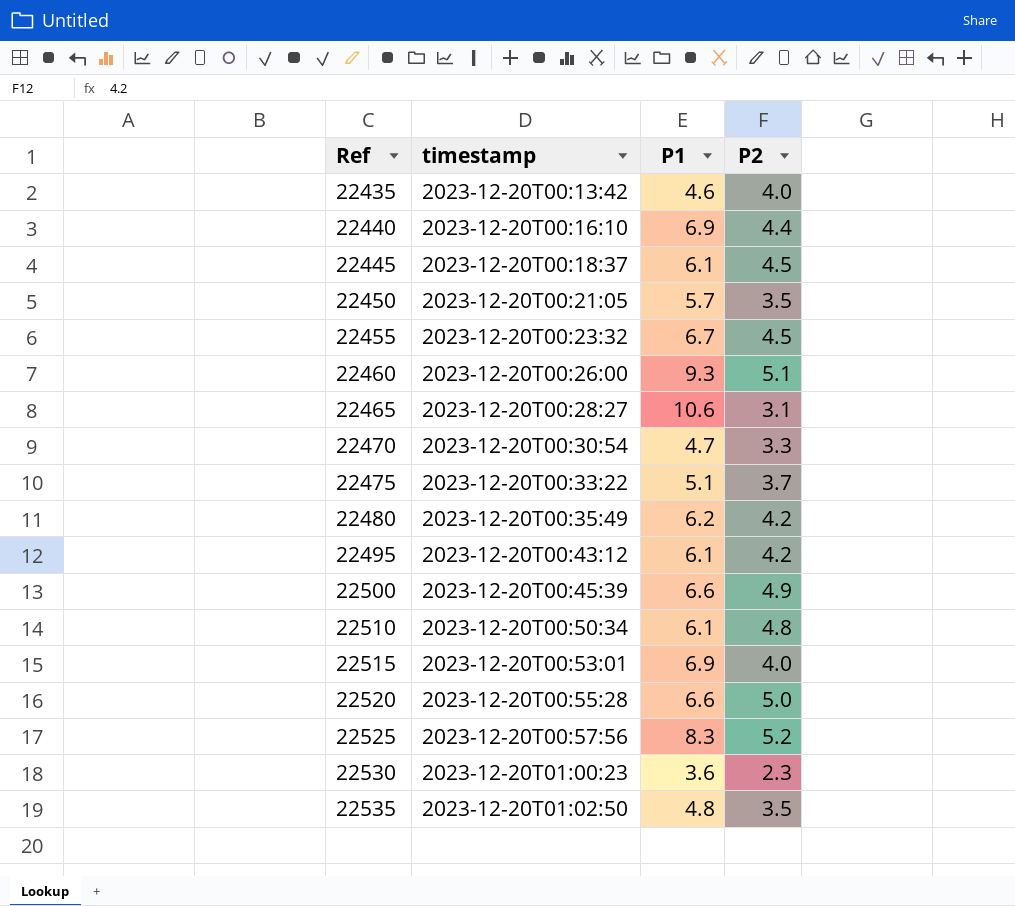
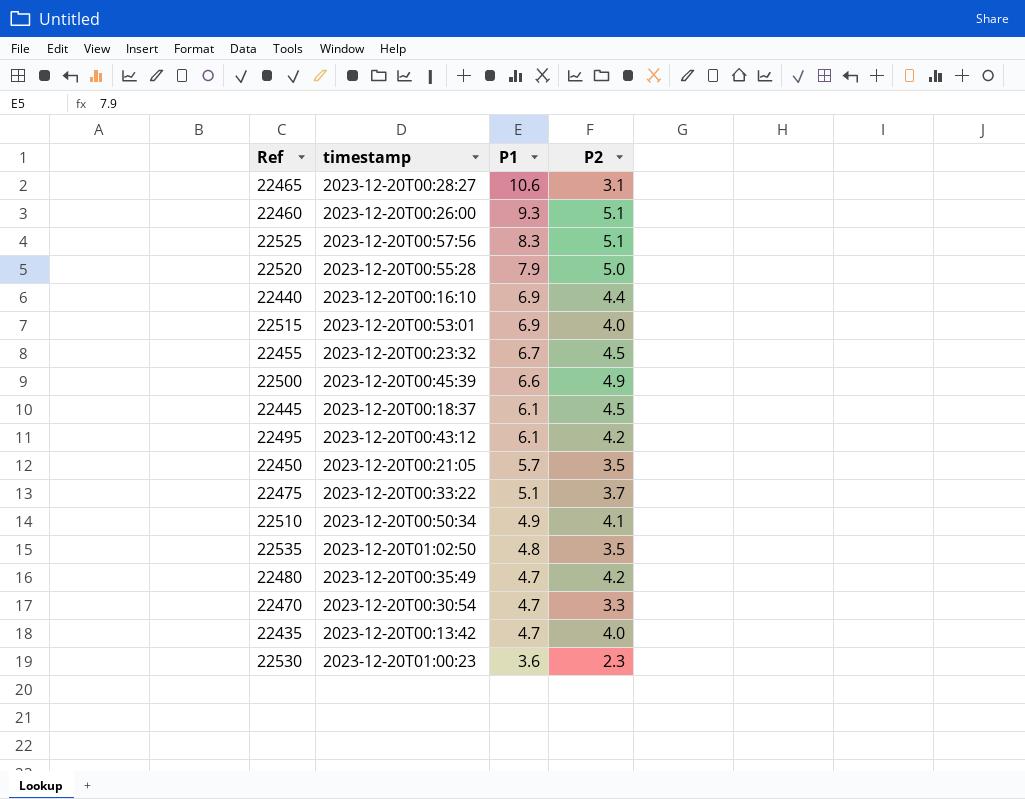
row order: Ref ascending -> P1 descending
22525 | P2: 5.2 -> 5.1
22520 | P1: 6.6 -> 7.9
22510 | P1: 6.1 -> 4.9
22510 | P2: 4.8 -> 4.1
22480 | P1: 6.2 -> 4.7
22435 | P1: 4.6 -> 4.7

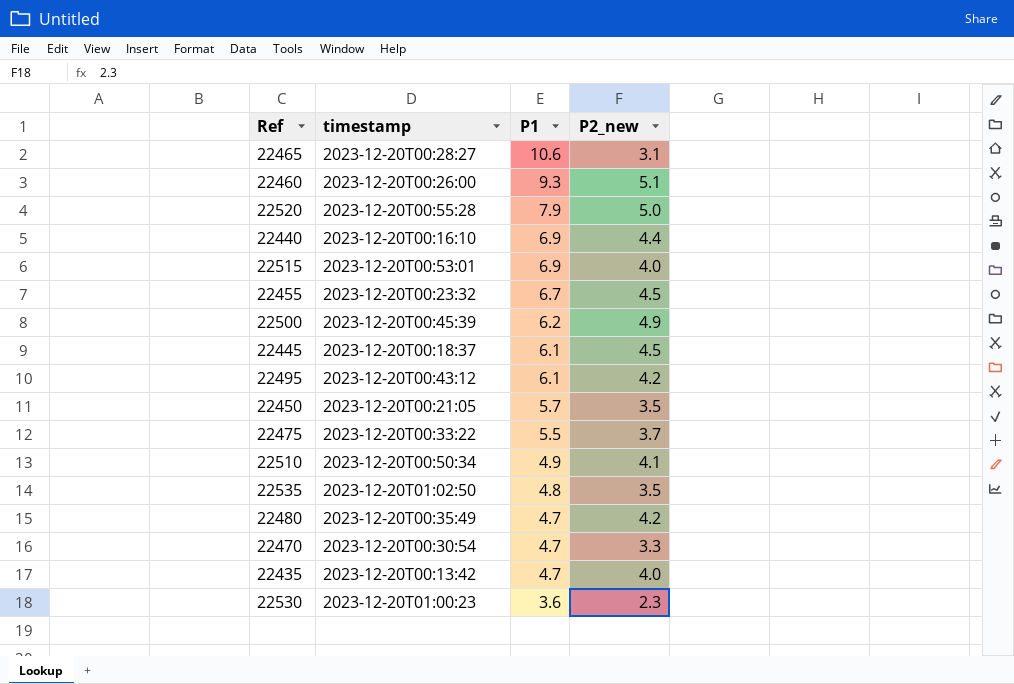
column name: P2 -> P2_new
row 22525: 2023-12-20T00:57:56 | 8.3 | 5.1 -> none
22500 | P1: 6.6 -> 6.2
22475 | P1: 5.1 -> 5.5

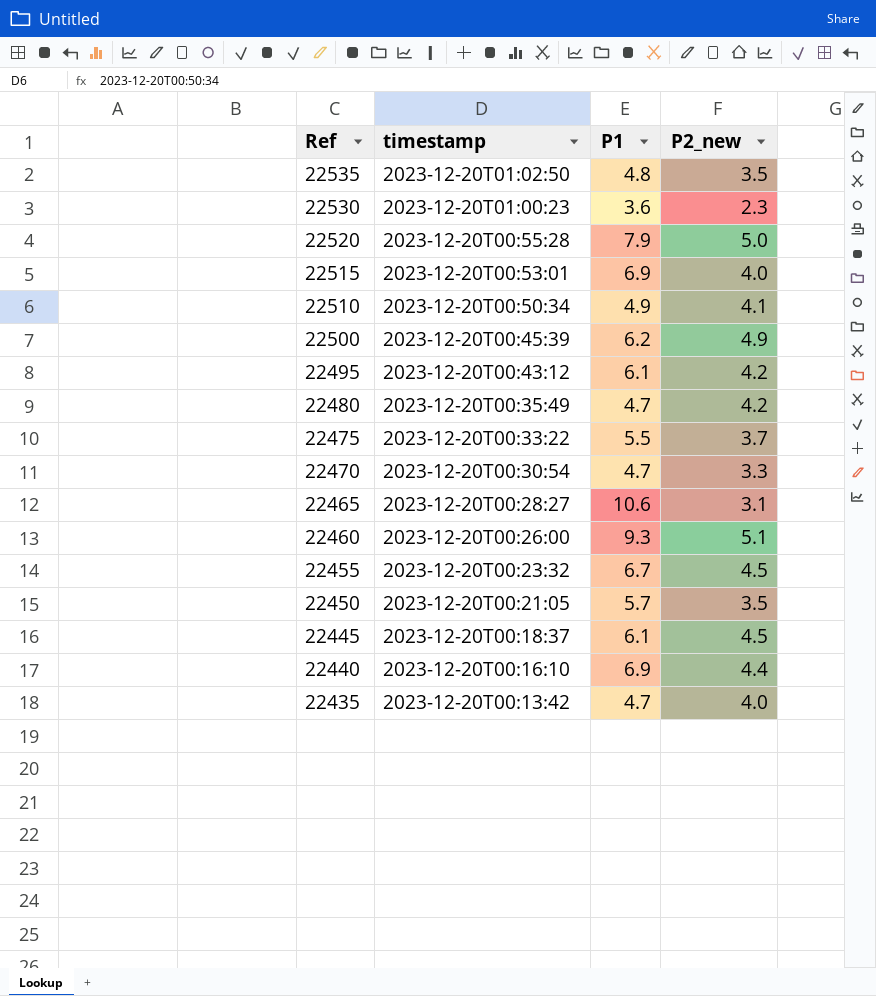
row order: P1 descending -> Ref descending

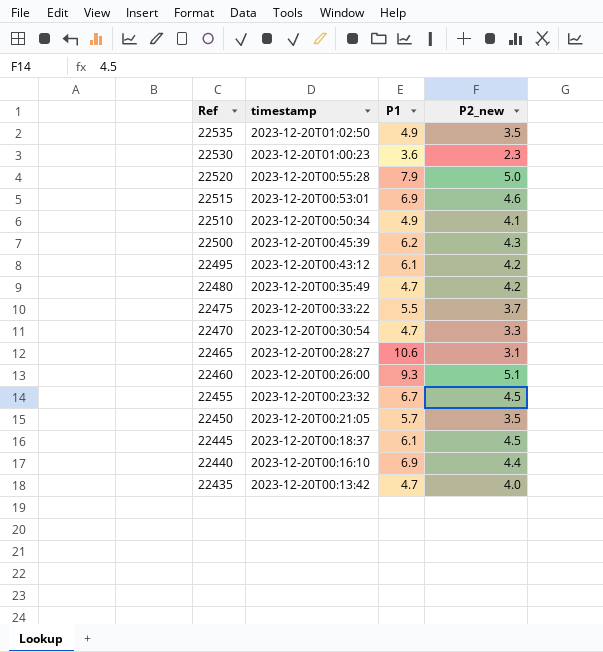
22535 | P1: 4.8 -> 4.9
22515 | P2_new: 4.0 -> 4.6
22500 | P2_new: 4.9 -> 4.3

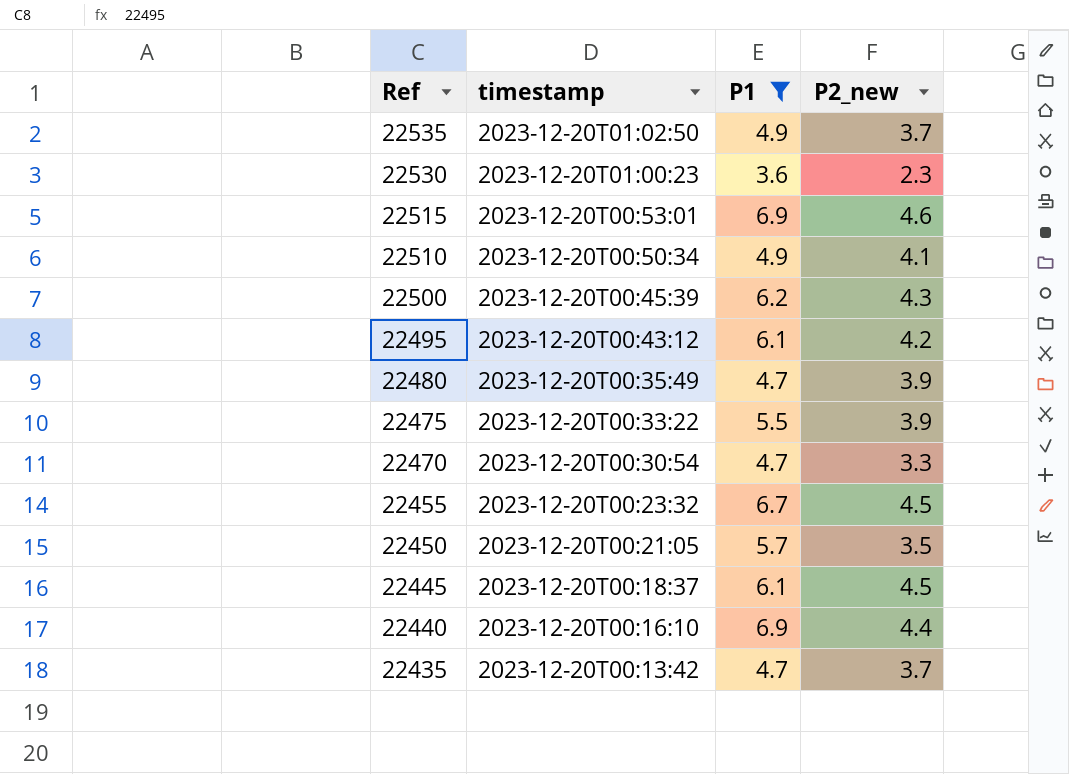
filter: none -> P1 <= 6.9
22535 | P2_new: 3.5 -> 3.7
22480 | P2_new: 4.2 -> 3.9
22475 | P2_new: 3.7 -> 3.9
22435 | P2_new: 4.0 -> 3.7

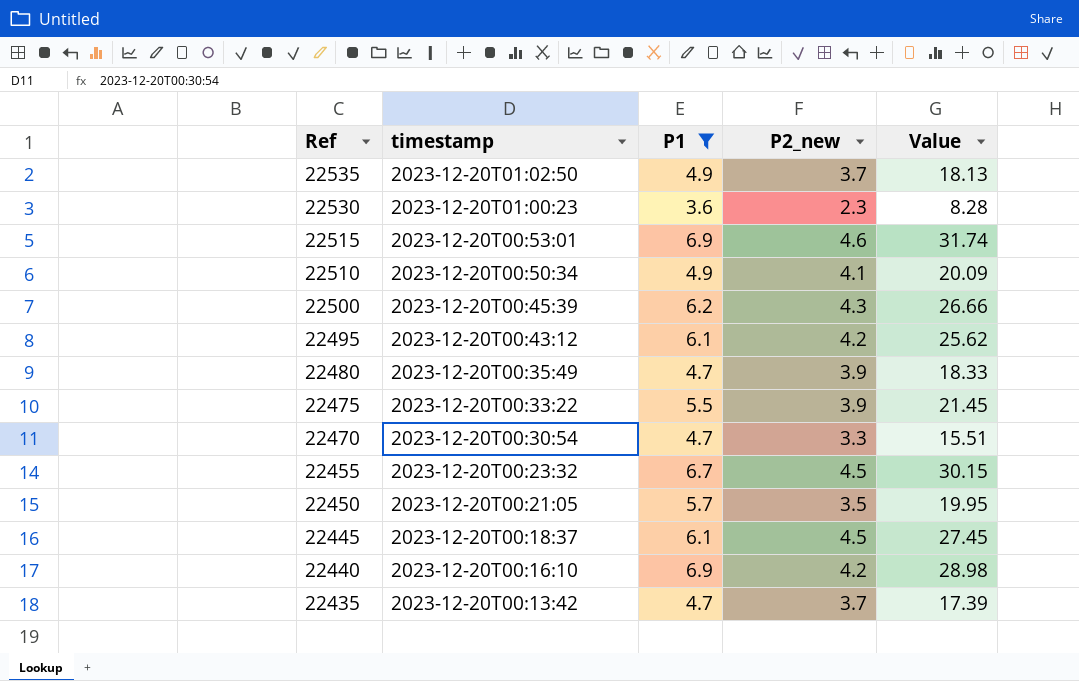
column Value | formula: none -> [P1] * [P2_new]
22440 | P2_new: 4.4 -> 4.2

